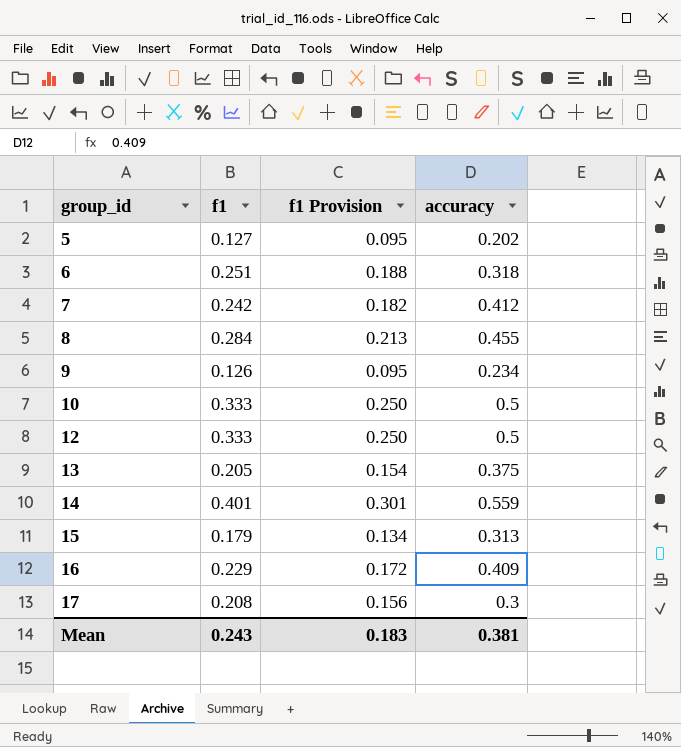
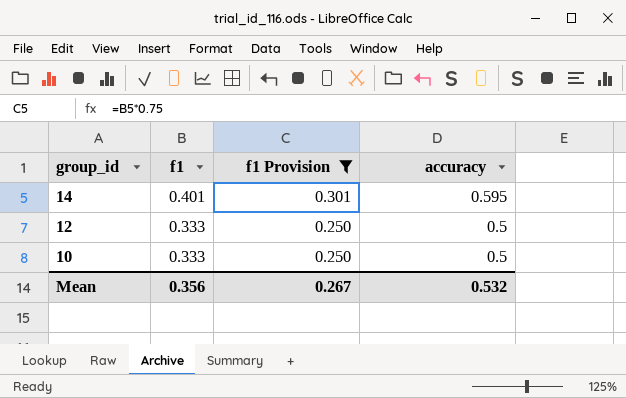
filter: none -> f1 Provision >= 0.250
row order: group_id ascending -> group_id descending
14 | accuracy: 0.559 -> 0.595
Mean | f1: 0.243 -> 0.356
Mean | f1 Provision: 0.183 -> 0.267
Mean | accuracy: 0.381 -> 0.532

